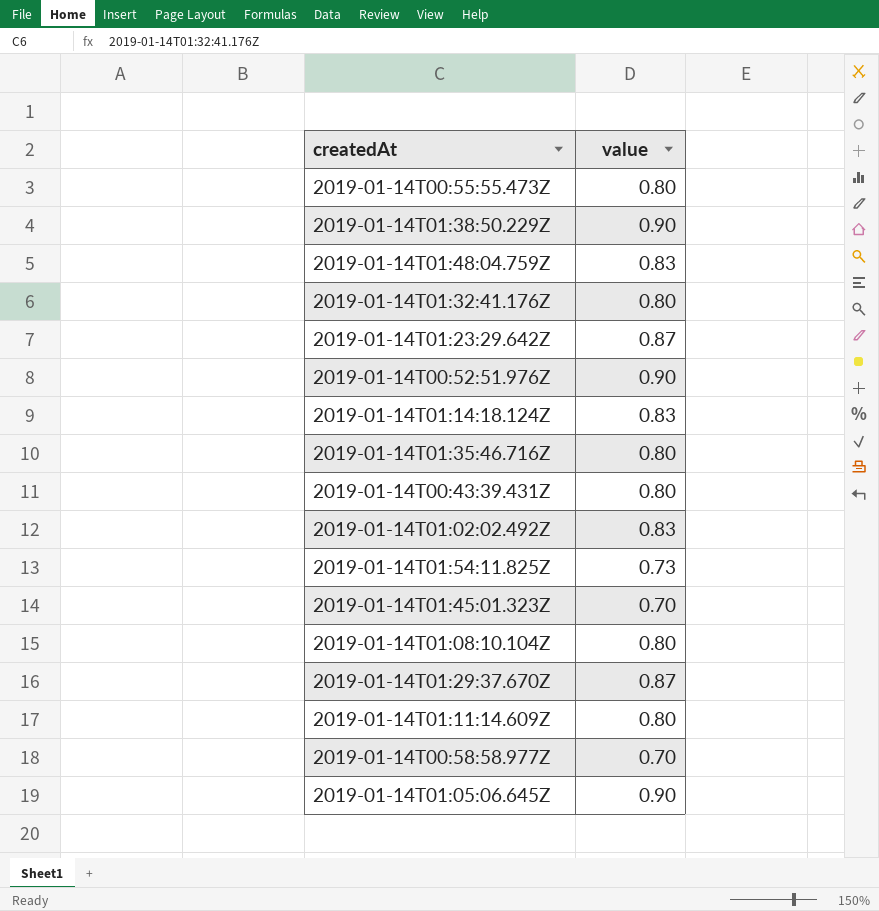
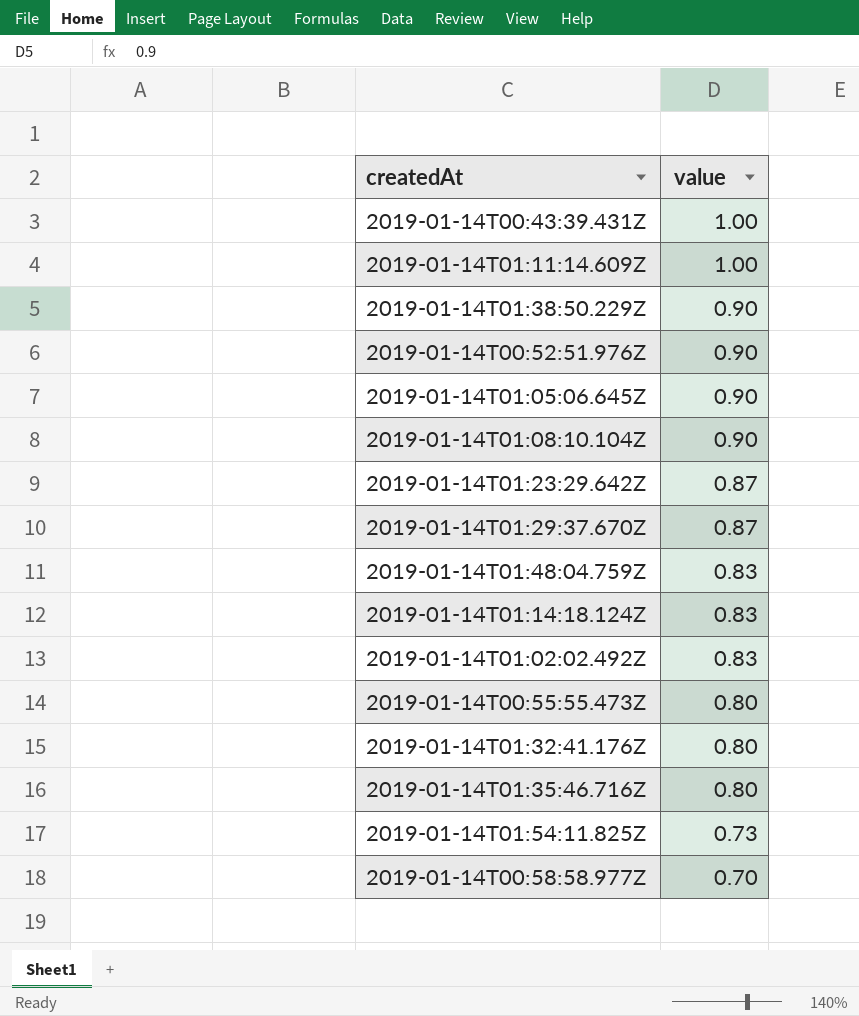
row order: none -> value descending
row 2019-01-14T01:45:01.323Z: 0.70 -> none
2019-01-14T00:43:39.431Z | value: 0.80 -> 1.00
2019-01-14T01:11:14.609Z | value: 0.80 -> 1.00
2019-01-14T01:08:10.104Z | value: 0.80 -> 0.90

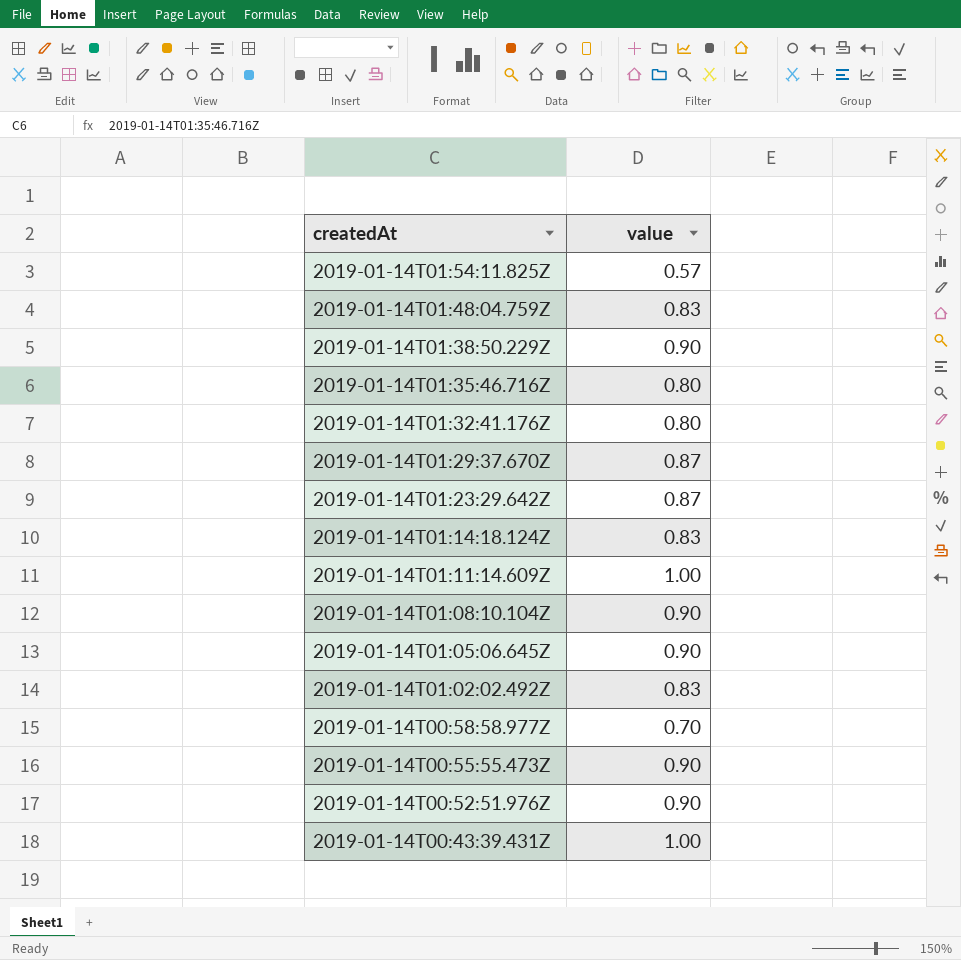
row order: value descending -> createdAt descending
2019-01-14T01:54:11.825Z | value: 0.73 -> 0.57
2019-01-14T00:55:55.473Z | value: 0.80 -> 0.90

